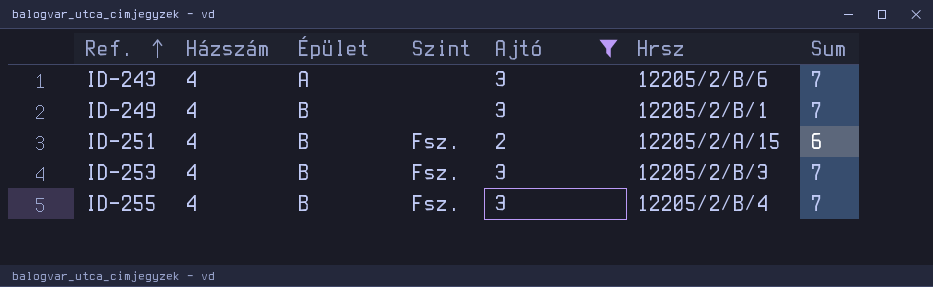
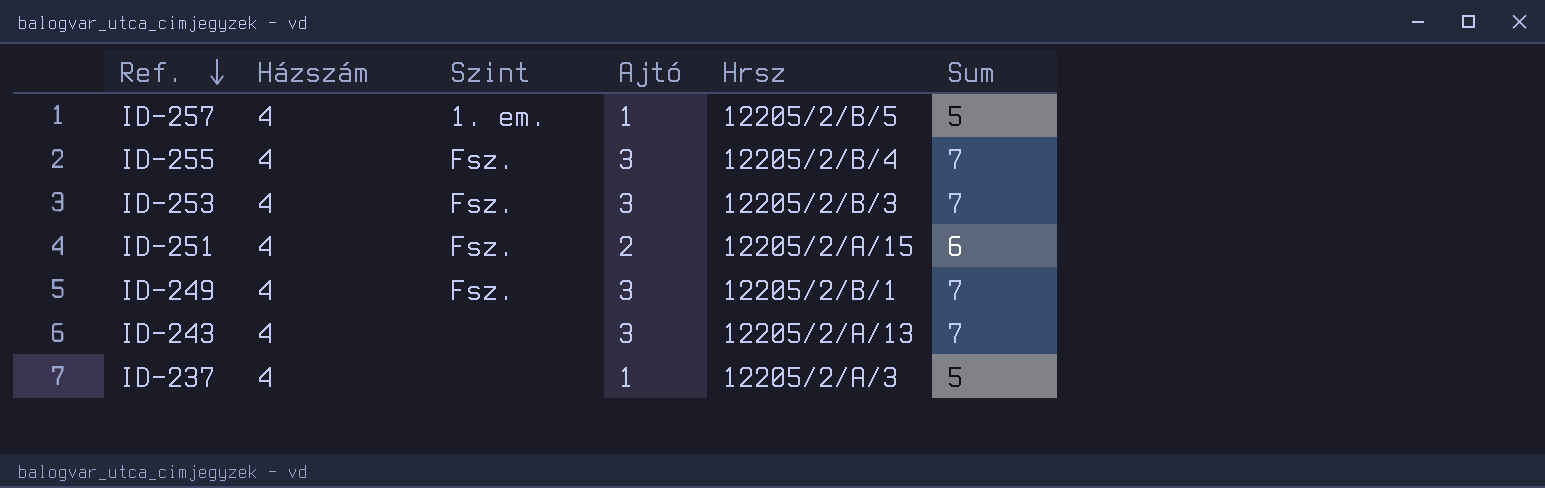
filter: Ajtó != 1 -> none
row order: Ref. ascending -> Ref. descending
column Épület | position: 3 -> none
ID-249 | Szint: none -> Fsz.
ID-243 | Hrsz: 12205/2/B/6 -> 12205/2/A/13

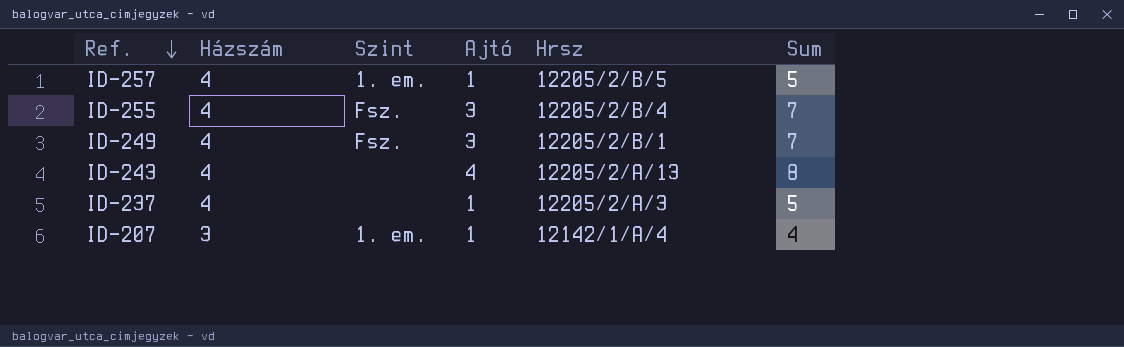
row ID-253: 4 | Fsz. | 3 | 12205/2/B/3 | 7 -> none
row ID-251: 4 | Fsz. | 2 | 12205/2/A/15 | 6 -> none
ID-243 | Ajtó: 3 -> 4
ID-243 | Sum: 7 -> 8
row ID-207: none -> 3 | 1. em. | 1 | 12142/1/A/4 | 4

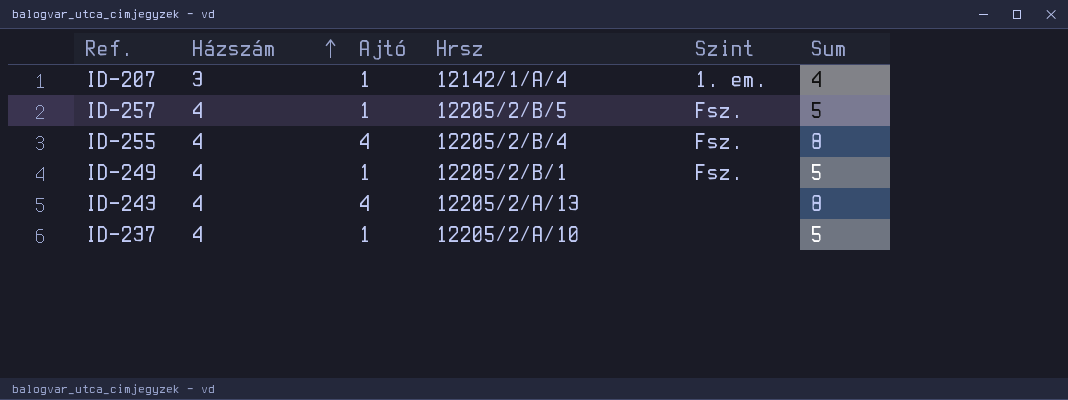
row order: Ref. descending -> Házszám ascending
column Szint | position: 3 -> 5
ID-257 | Szint: 1. em. -> Fsz.
ID-255 | Ajtó: 3 -> 4
ID-255 | Sum: 7 -> 8
ID-249 | Ajtó: 3 -> 1
ID-249 | Sum: 7 -> 5
ID-237 | Hrsz: 12205/2/A/3 -> 12205/2/A/10

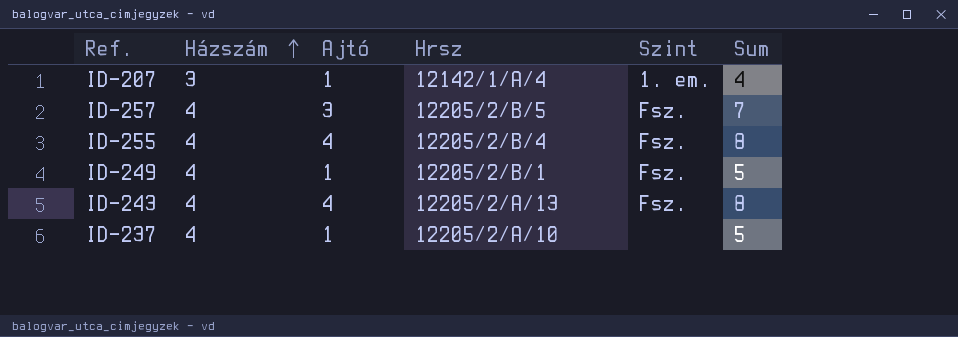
ID-257 | Ajtó: 1 -> 3
ID-257 | Sum: 5 -> 7
ID-243 | Szint: none -> Fsz.

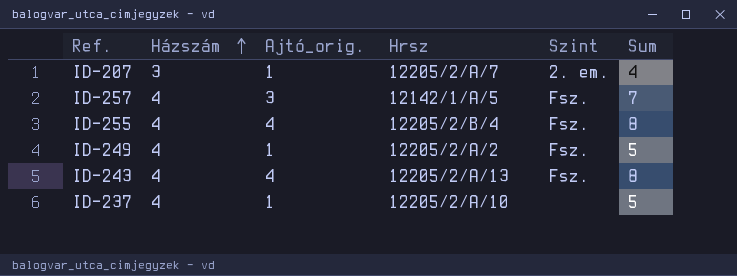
column name: Ajtó -> Ajtó_orig.
ID-207 | Hrsz: 12142/1/A/4 -> 12205/2/A/7
ID-207 | Szint: 1. em. -> 2. em.
ID-257 | Hrsz: 12205/2/B/5 -> 12142/1/A/5
ID-249 | Hrsz: 12205/2/B/1 -> 12205/2/A/2

